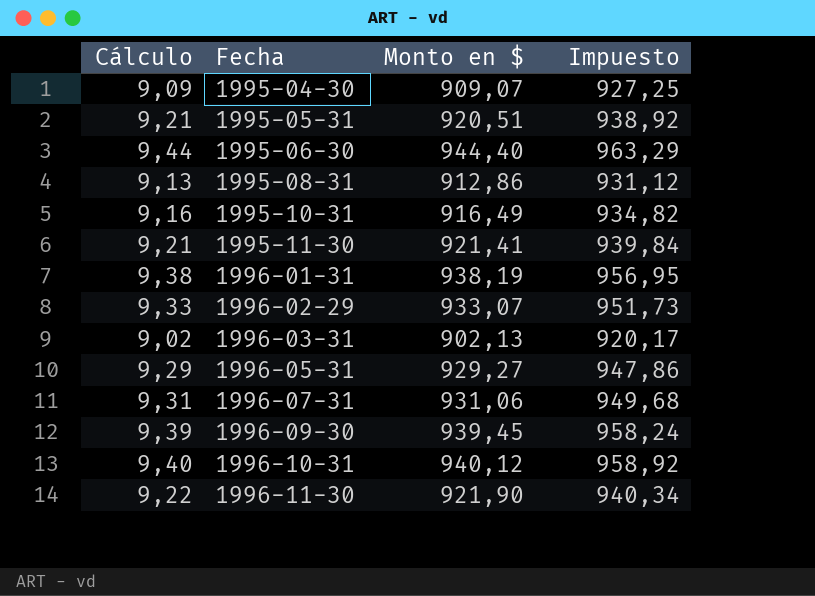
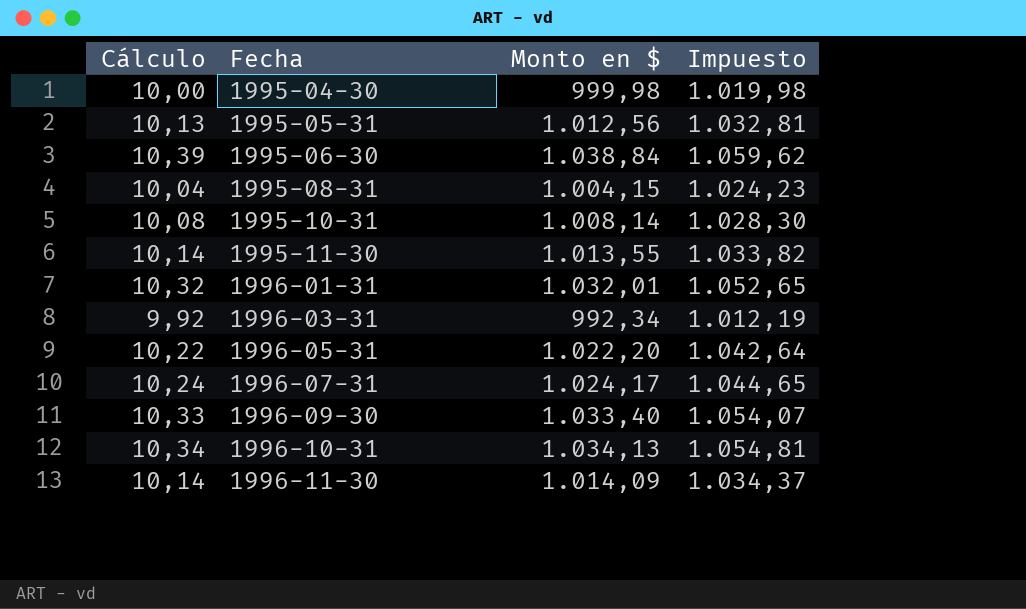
row 1996-02-29: 9,33 | 933,07 | 951,73 -> none
1995-04-30 | Cálculo: 9,09 -> 10,00
1995-04-30 | Monto en $: 909,07 -> 999,98
1995-04-30 | Impuesto: 927,25 -> 1.019,98
1995-05-31 | Cálculo: 9,21 -> 10,13
1995-05-31 | Monto en $: 920,51 -> 1.012,56
1995-05-31 | Impuesto: 938,92 -> 1.032,81
1995-06-30 | Cálculo: 9,44 -> 10,39
1995-06-30 | Monto en $: 944,40 -> 1.038,84
1995-06-30 | Impuesto: 963,29 -> 1.059,62
1995-08-31 | Cálculo: 9,13 -> 10,04
1995-08-31 | Monto en $: 912,86 -> 1.004,15
1995-08-31 | Impuesto: 931,12 -> 1.024,23
1995-10-31 | Cálculo: 9,16 -> 10,08
1995-10-31 | Monto en $: 916,49 -> 1.008,14
1995-10-31 | Impuesto: 934,82 -> 1.028,30
1995-11-30 | Cálculo: 9,21 -> 10,14
1995-11-30 | Monto en $: 921,41 -> 1.013,55
1995-11-30 | Impuesto: 939,84 -> 1.033,82
1996-01-31 | Cálculo: 9,38 -> 10,32
1996-01-31 | Monto en $: 938,19 -> 1.032,01
1996-01-31 | Impuesto: 956,95 -> 1.052,65
1996-03-31 | Cálculo: 9,02 -> 9,92
1996-03-31 | Monto en $: 902,13 -> 992,34
1996-03-31 | Impuesto: 920,17 -> 1.012,19
1996-05-31 | Cálculo: 9,29 -> 10,22
1996-05-31 | Monto en $: 929,27 -> 1.022,20
1996-05-31 | Impuesto: 947,86 -> 1.042,64
1996-07-31 | Cálculo: 9,31 -> 10,24
1996-07-31 | Monto en $: 931,06 -> 1.024,17
1996-07-31 | Impuesto: 949,68 -> 1.044,65
1996-09-30 | Cálculo: 9,39 -> 10,33
1996-09-30 | Monto en $: 939,45 -> 1.033,40
1996-09-30 | Impuesto: 958,24 -> 1.054,07
1996-10-31 | Cálculo: 9,40 -> 10,34
1996-10-31 | Monto en $: 940,12 -> 1.034,13
1996-10-31 | Impuesto: 958,92 -> 1.054,81
1996-11-30 | Cálculo: 9,22 -> 10,14
1996-11-30 | Monto en $: 921,90 -> 1.014,09
1996-11-30 | Impuesto: 940,34 -> 1.034,37

